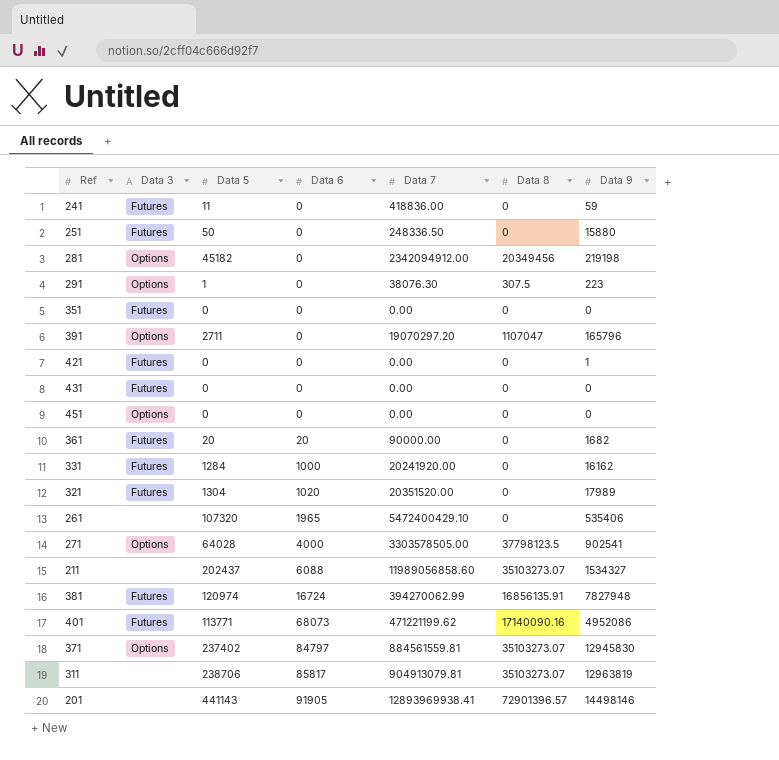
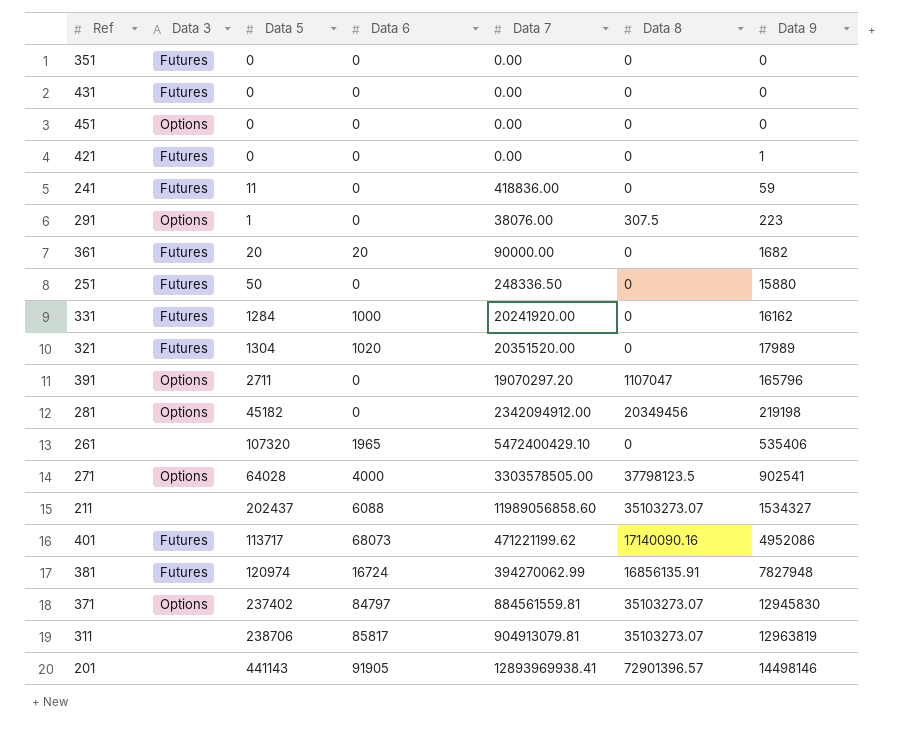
row order: Data 6 ascending -> Data 9 ascending
291 | Data 7: 38076.30 -> 38076.00
401 | Data 5: 113771 -> 113717

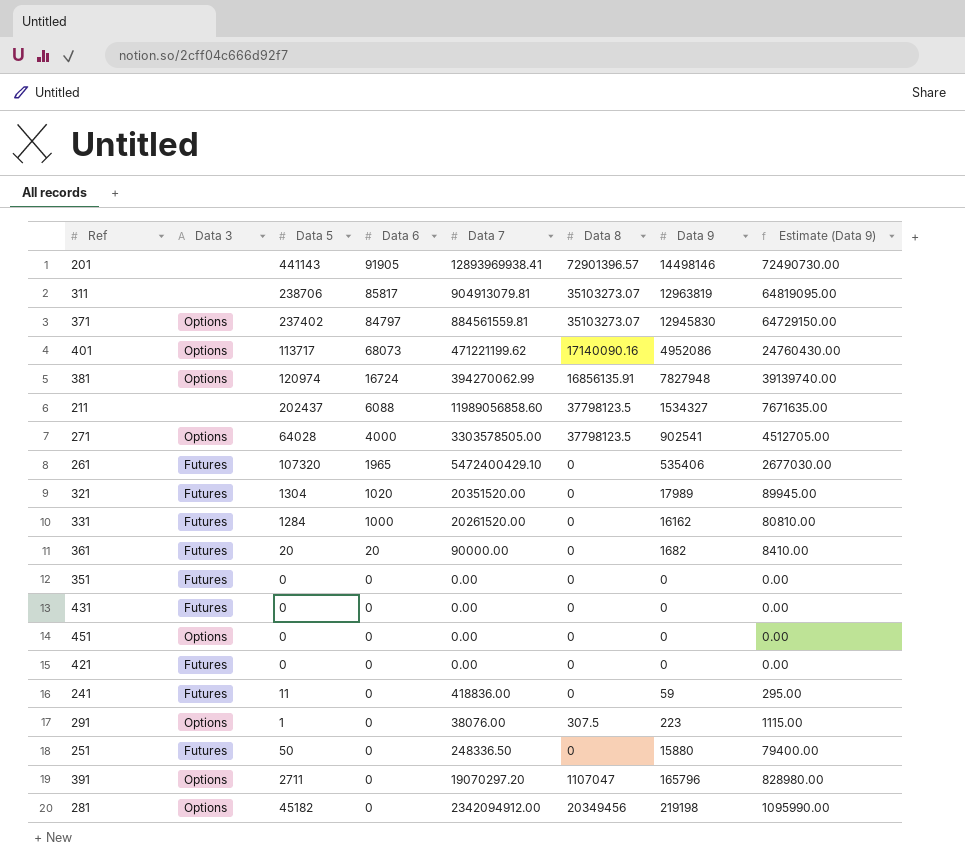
row order: Data 9 ascending -> Data 6 descending
column Estimate (Data 9) | formula: none -> [Data 9] * 5
401 | Data 3: Futures -> Options
381 | Data 3: Futures -> Options
211 | Data 8: 35103273.07 -> 37798123.5
261 | Data 3: none -> Futures
331 | Data 7: 20241920.00 -> 20261520.00
421 | Data 9: 1 -> 0

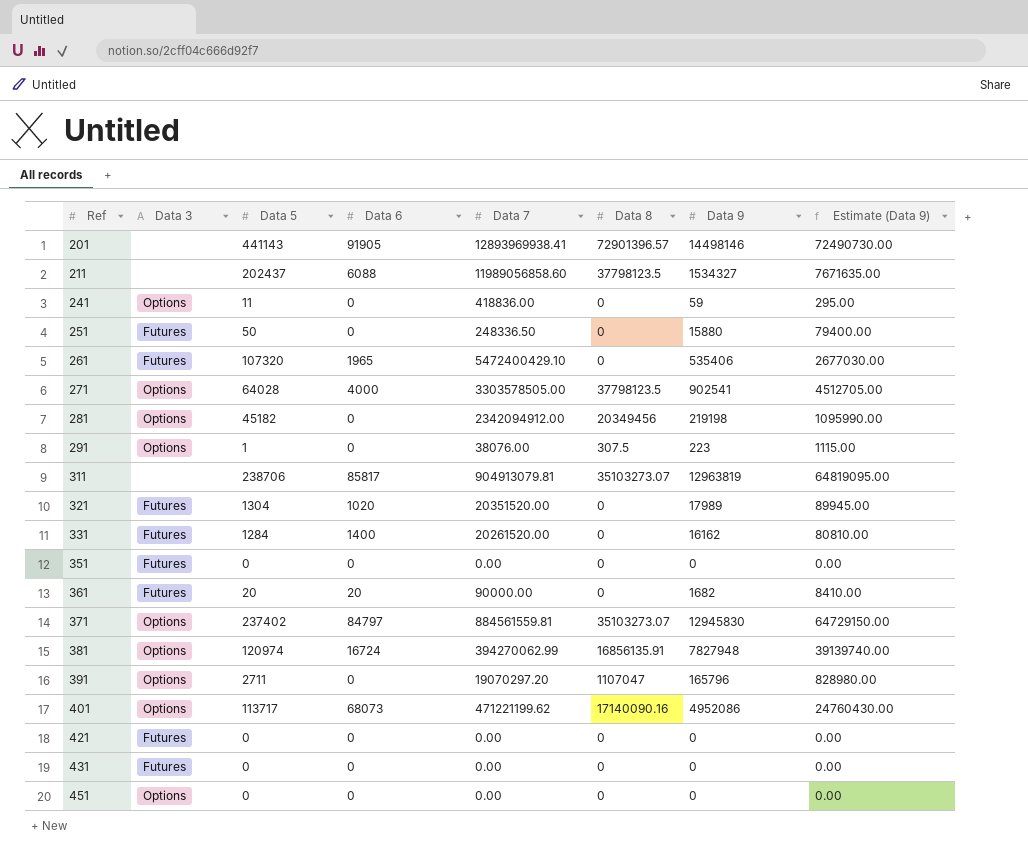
row order: Data 6 descending -> Ref ascending
241 | Data 3: Futures -> Options
331 | Data 6: 1000 -> 1400

